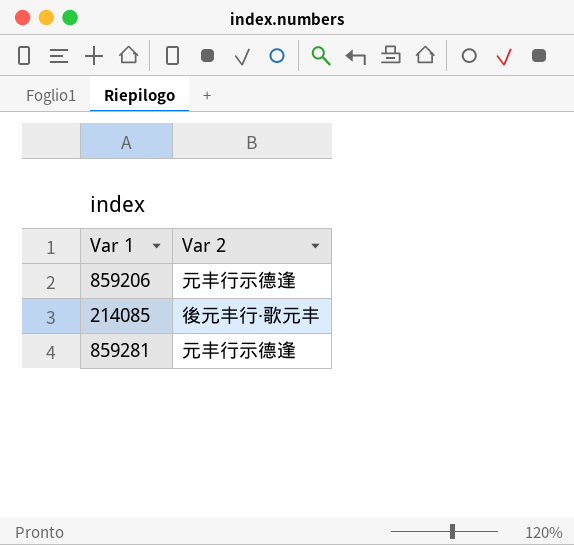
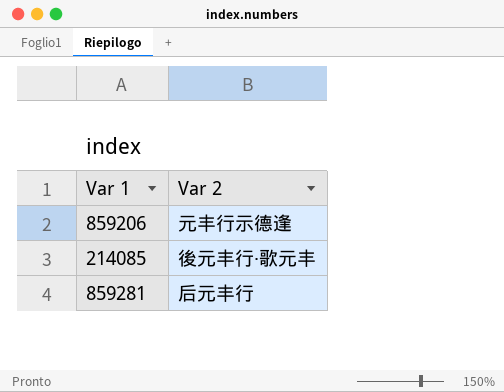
859281 | Var 2: 元丰行示德逢 -> 后元丰行

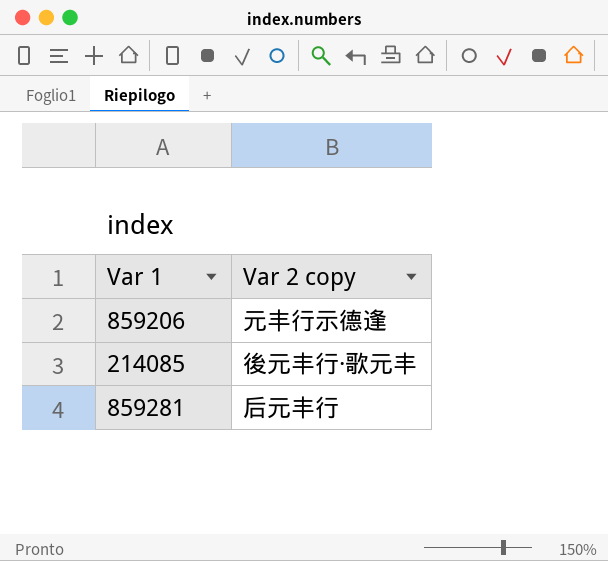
column name: Var 2 -> Var 2 copy

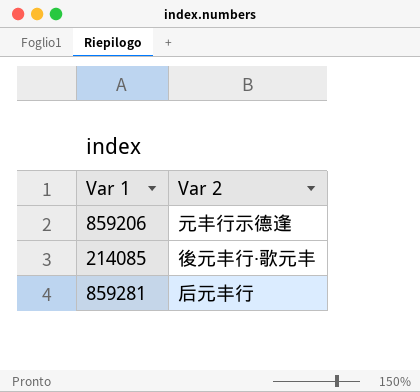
column name: Var 2 copy -> Var 2

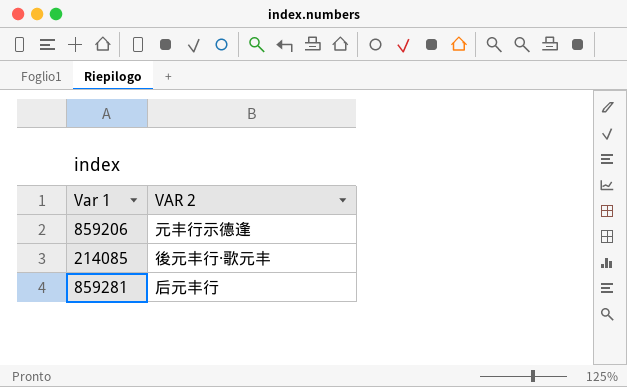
column name: Var 2 -> VAR 2

